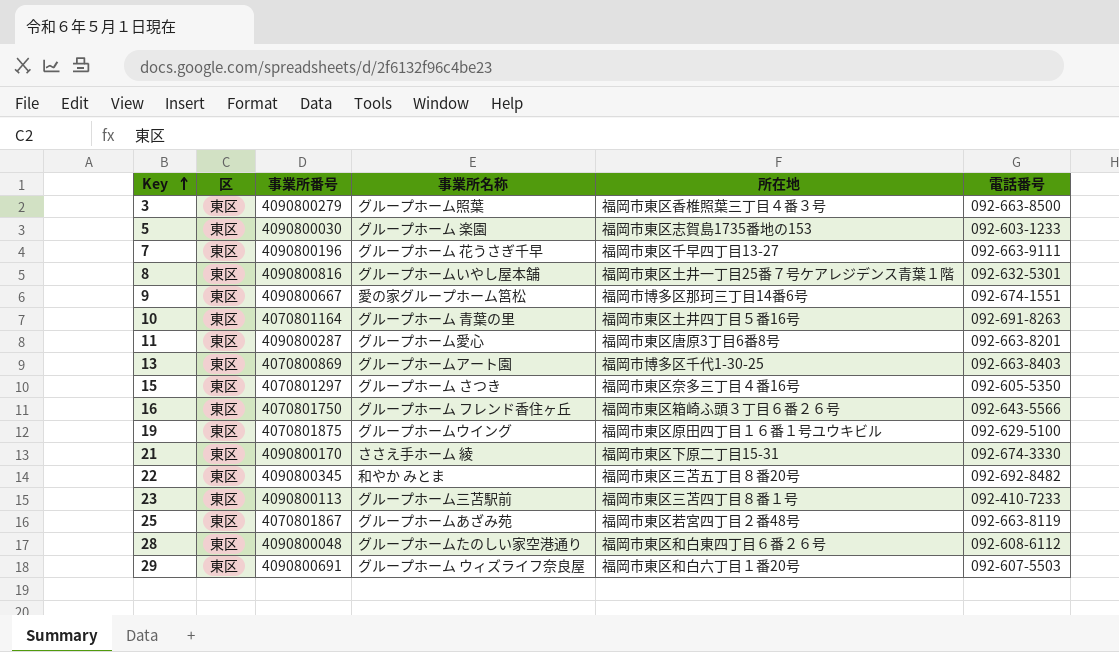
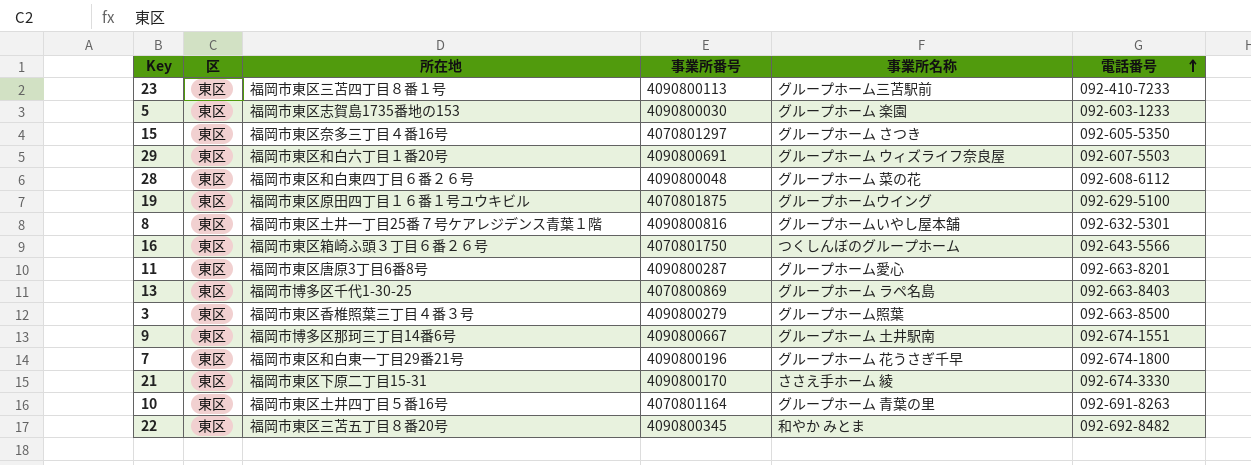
row order: Key ascending -> 電話番号 ascending
column 所在地 | position: 5 -> 3
row 25: 東区 | 4070801867 | グループホームあざみ苑 | 福岡市東区若宮四丁目２番48号 | 092-663-8119 -> none
28 | 事業所名称: グループホームたのしい家空港通り -> グループホーム 菜の花
16 | 事業所名称: グループホーム フレンド香住ヶ丘 -> つくしんぼのグループホーム
13 | 事業所名称: グループホームアート園 -> グループホーム ラペ名島
9 | 事業所名称: 愛の家グループホーム筥松 -> グループホーム 土井駅南
7 | 所在地: 福岡市東区千早四丁目13-27 -> 福岡市東区和白東一丁目29番21号
7 | 電話番号: 092-663-9111 -> 092-674-1800

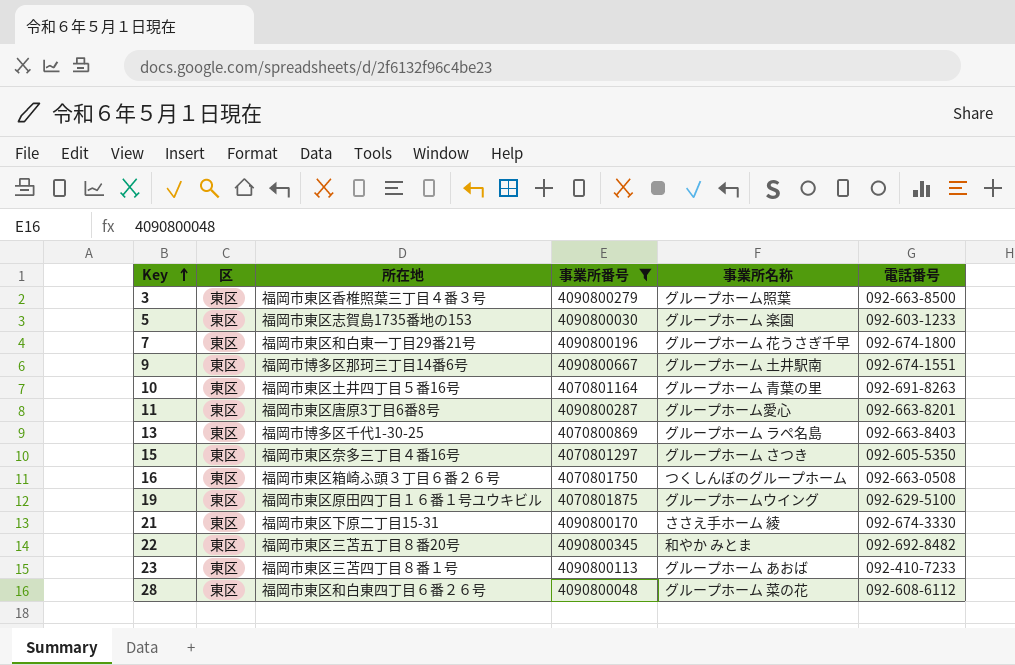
filter: none -> 事業所番号 <= 4090800667
row order: 電話番号 ascending -> Key ascending
16 | 電話番号: 092-643-5566 -> 092-663-0508
23 | 事業所名称: グループホーム三苫駅前 -> グループホーム あおば

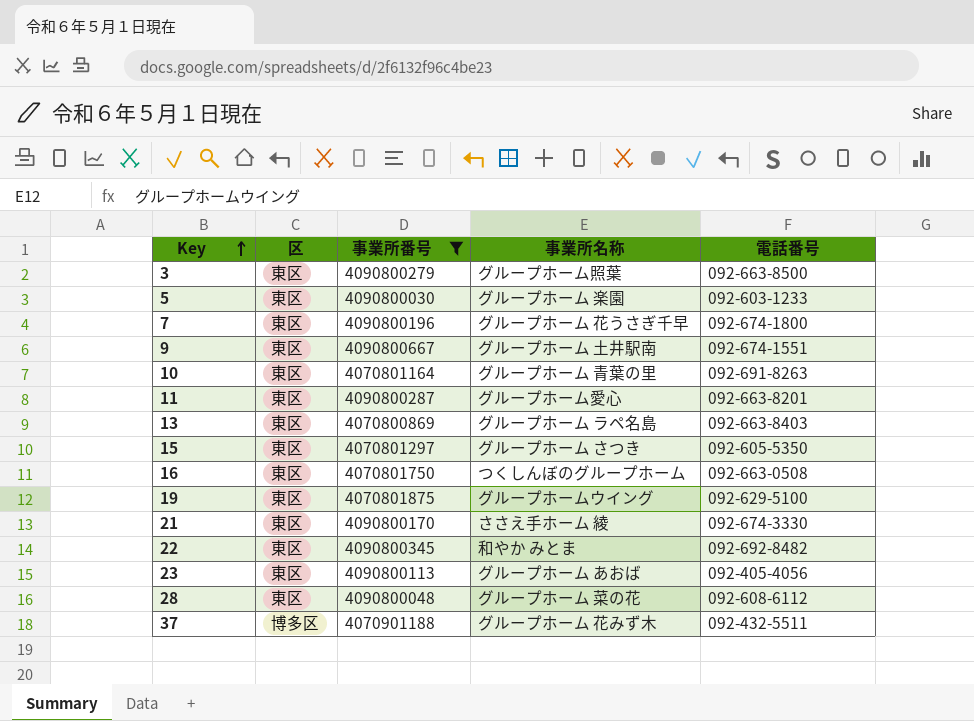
column 所在地 | position: 3 -> none
23 | 電話番号: 092-410-7233 -> 092-405-4056
row 37: none -> 博多区 | 4070901188 | グループホーム 花みず木 | 092-432-5511

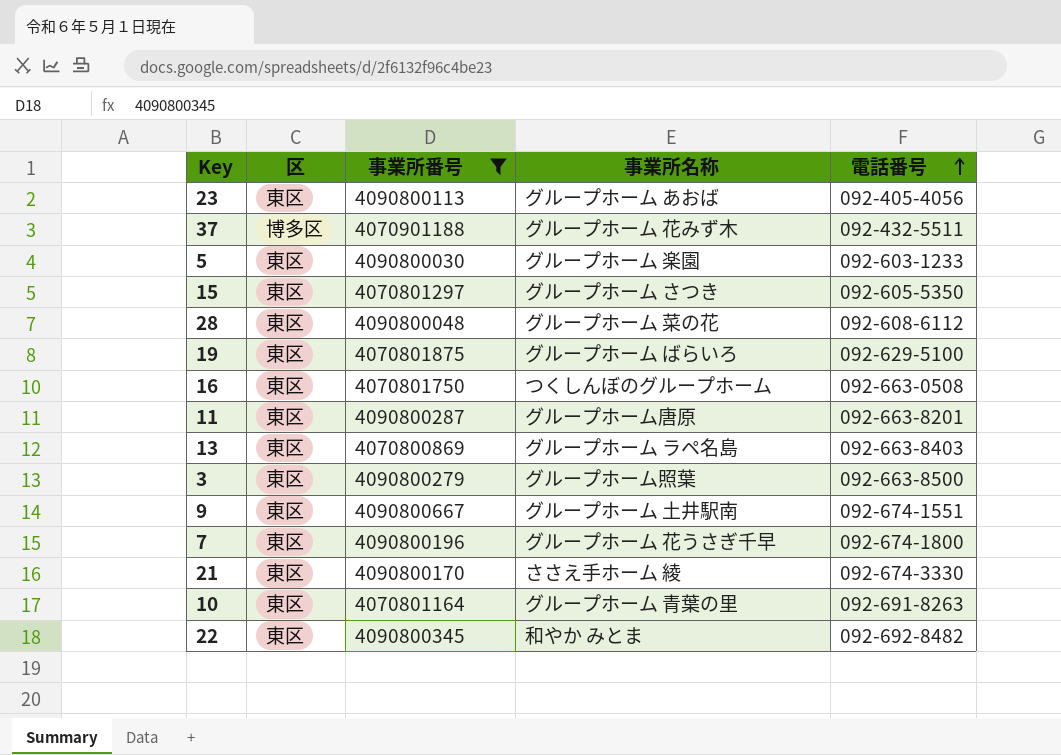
row order: Key ascending -> 電話番号 ascending
19 | 事業所名称: グループホームウイング -> グループホーム ばらいろ
11 | 事業所名称: グループホーム愛心 -> グループホーム唐原

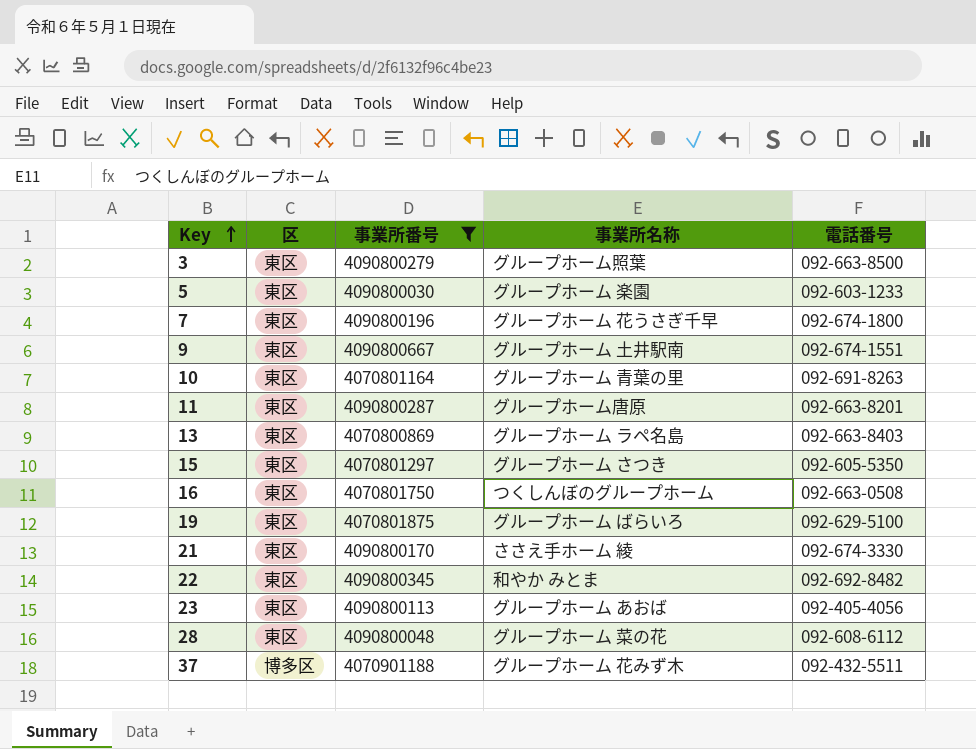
row order: 電話番号 ascending -> Key ascending

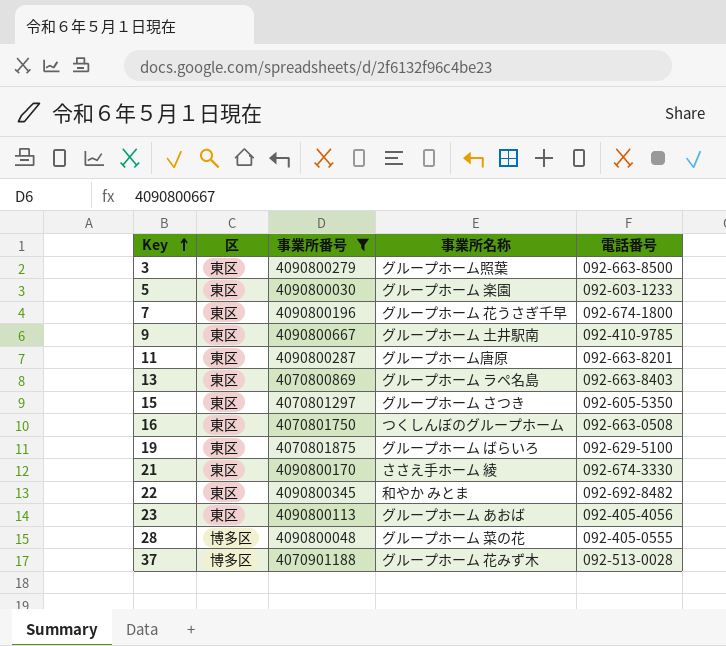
row 10: 東区 | 4070801164 | グループホーム 青葉の里 | 092-691-8263 -> none
9 | 電話番号: 092-674-1551 -> 092-410-9785
28 | 区: 東区 -> 博多区
28 | 電話番号: 092-608-6112 -> 092-405-0555
37 | 電話番号: 092-432-5511 -> 092-513-0028

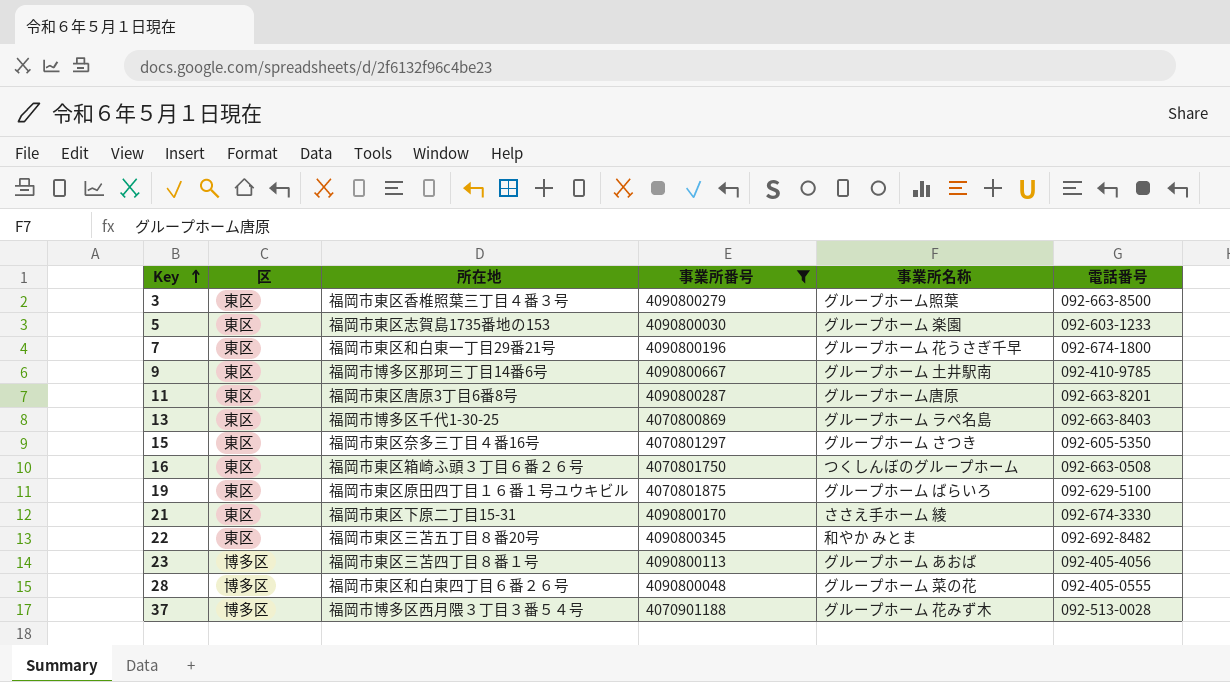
column 所在地 | position: none -> 3
23 | 区: 東区 -> 博多区

